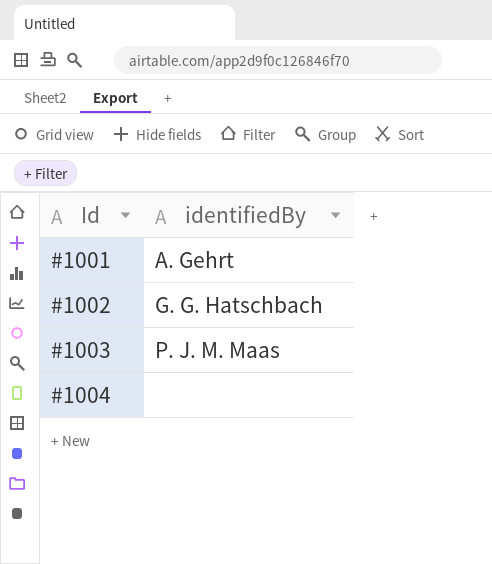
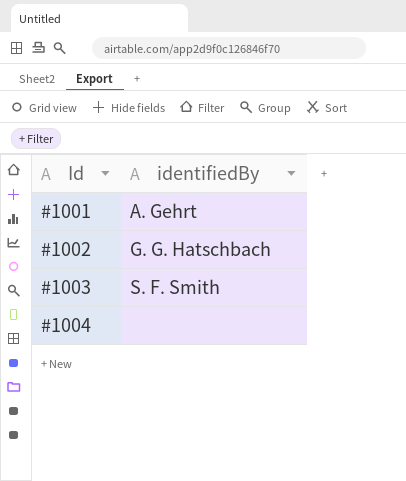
#1003 | identifiedBy: P. J. M. Maas -> S. F. Smith

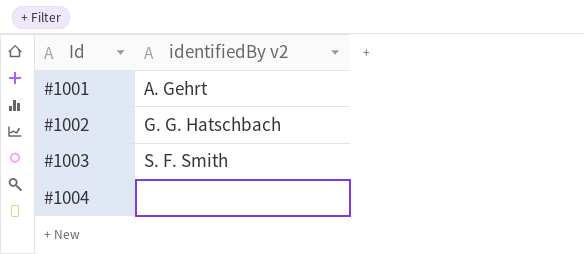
column name: identifiedBy -> identifiedBy v2

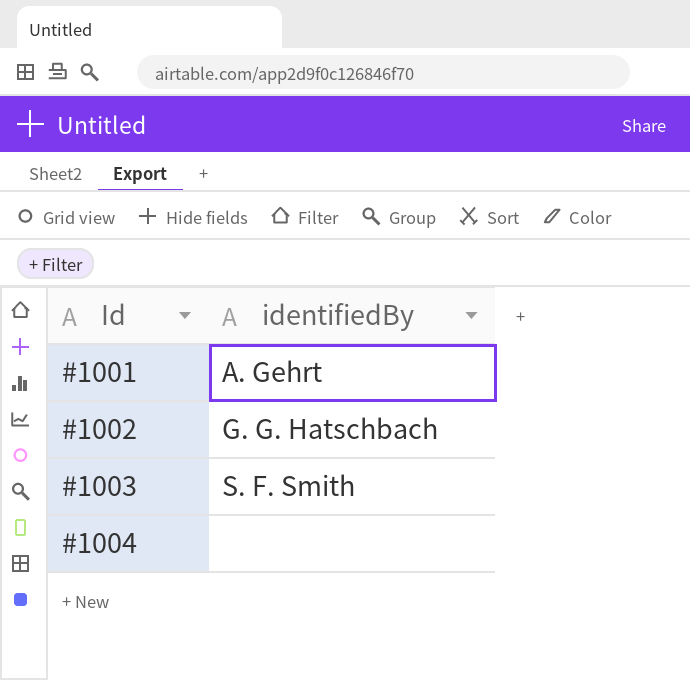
column name: identifiedBy v2 -> identifiedBy

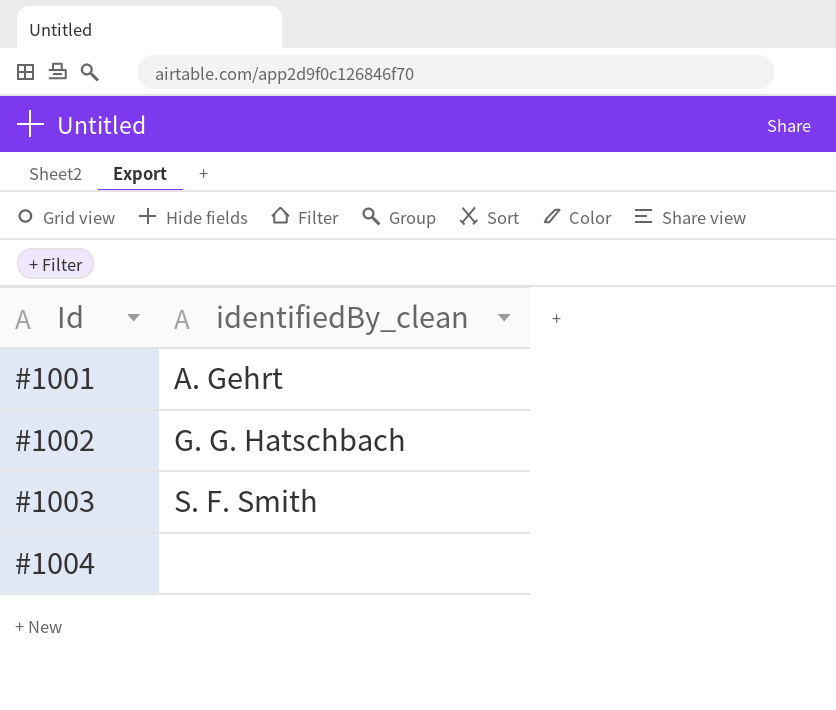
column name: identifiedBy -> identifiedBy_clean

